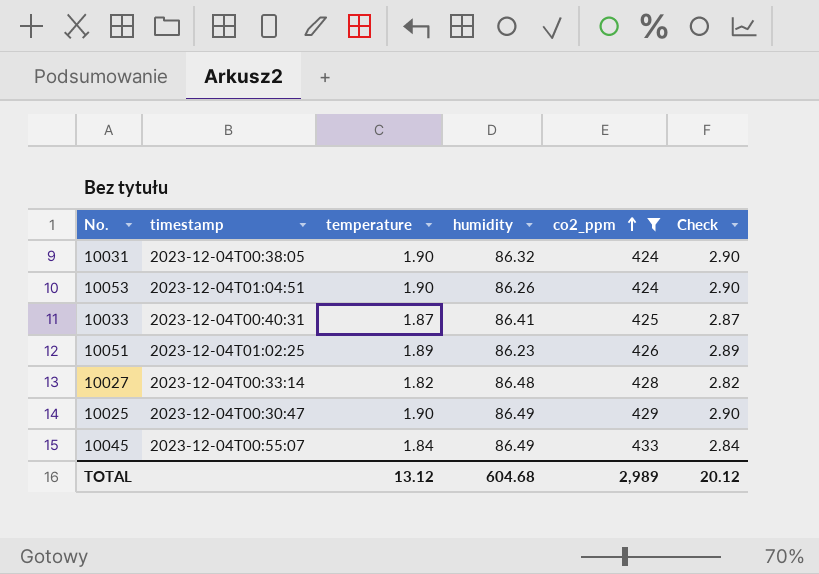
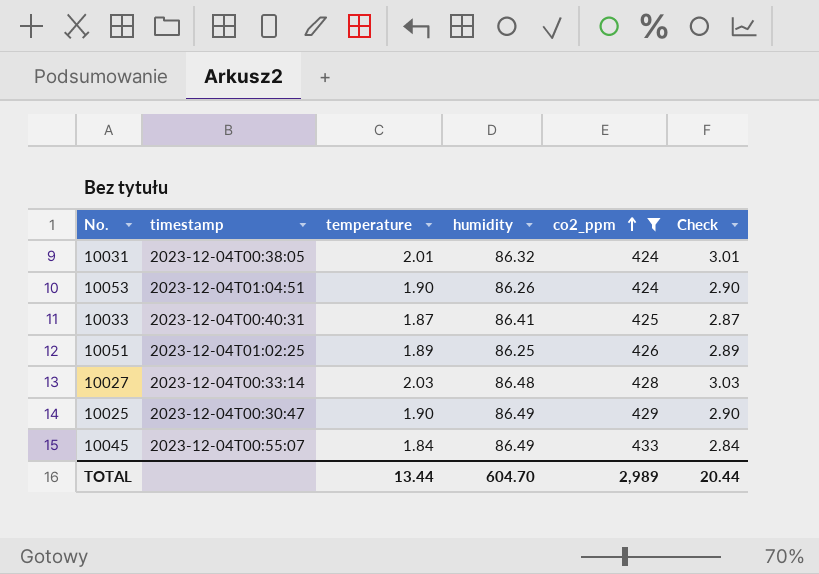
10031 | temperature: 1.90 -> 2.01
10031 | Check: 2.90 -> 3.01
10051 | humidity: 86.23 -> 86.25
10027 | temperature: 1.82 -> 2.03
10027 | Check: 2.82 -> 3.03
TOTAL | temperature: 13.12 -> 13.44
TOTAL | humidity: 604.68 -> 604.70
TOTAL | Check: 20.12 -> 20.44

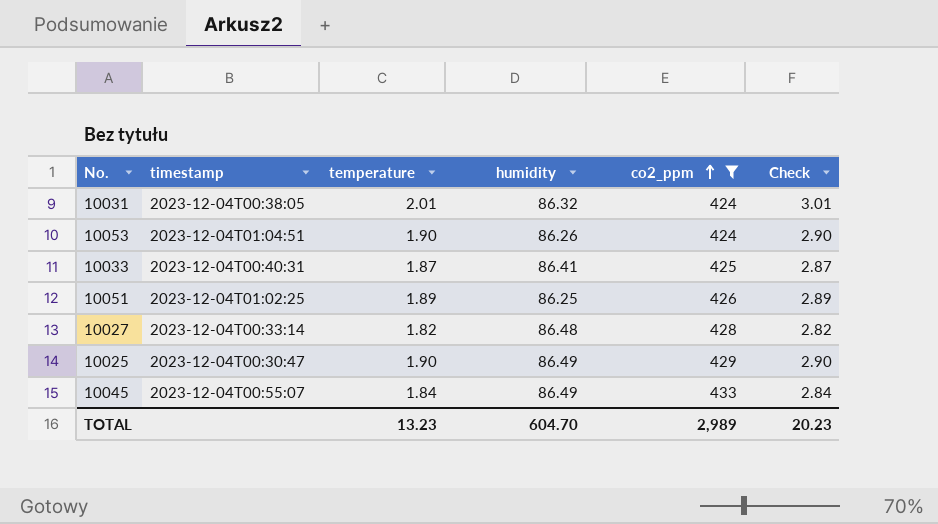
10027 | temperature: 2.03 -> 1.82
10027 | Check: 3.03 -> 2.82
TOTAL | temperature: 13.44 -> 13.23
TOTAL | Check: 20.44 -> 20.23

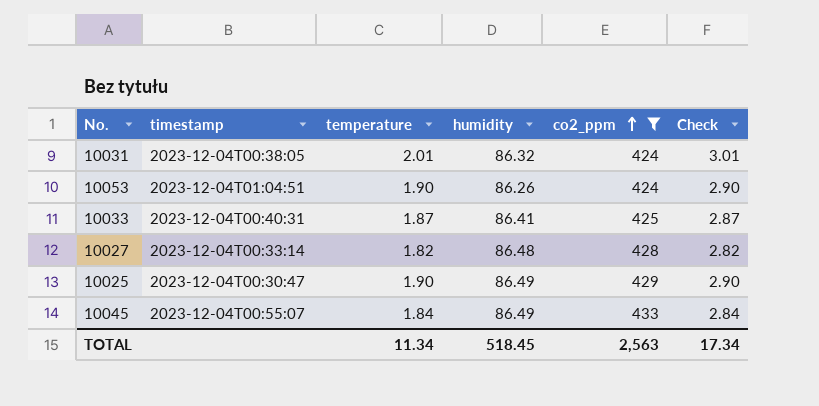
row 10051: 2023-12-04T01:02:25 | 1.89 | 86.25 | 426 | 2.89 -> none
TOTAL | temperature: 13.23 -> 11.34
TOTAL | humidity: 604.70 -> 518.45
TOTAL | co2_ppm: 2,989 -> 2,563
TOTAL | Check: 20.23 -> 17.34

